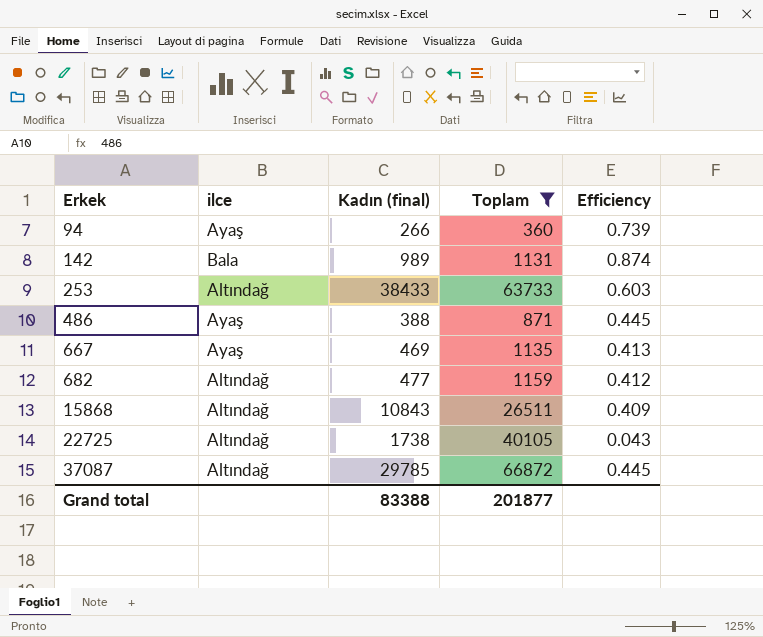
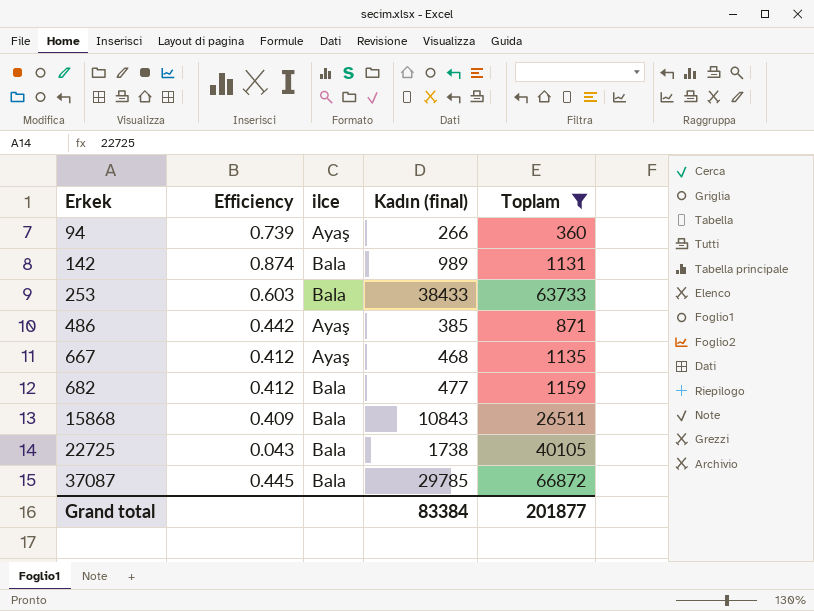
column Efficiency | position: 5 -> 2
253 | ilce: Altındağ -> Bala
486 | Efficiency: 0.445 -> 0.442
486 | Kadın (final): 388 -> 385
667 | Efficiency: 0.413 -> 0.412
667 | Kadın (final): 469 -> 468
682 | ilce: Altındağ -> Bala
15868 | ilce: Altındağ -> Bala
22725 | ilce: Altındağ -> Bala
37087 | ilce: Altındağ -> Bala
Grand total | Kadın (final): 83388 -> 83384

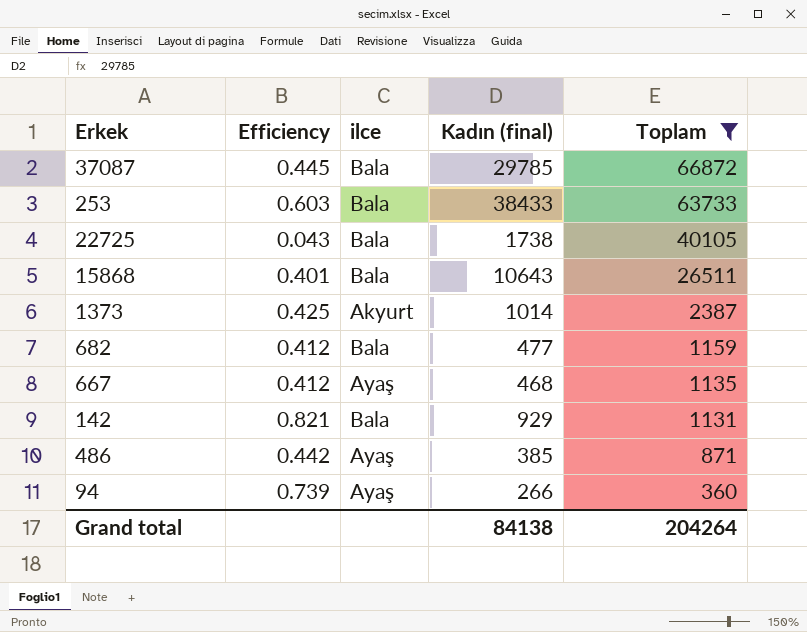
row order: Erkek ascending -> Toplam descending
15868 | Efficiency: 0.409 -> 0.401
15868 | Kadın (final): 10843 -> 10643
row 1373: none -> 0.425 | Akyurt | 1014 | 2387
142 | Efficiency: 0.874 -> 0.821
142 | Kadın (final): 989 -> 929
Grand total | Kadın (final): 83384 -> 84138
Grand total | Toplam: 201877 -> 204264

